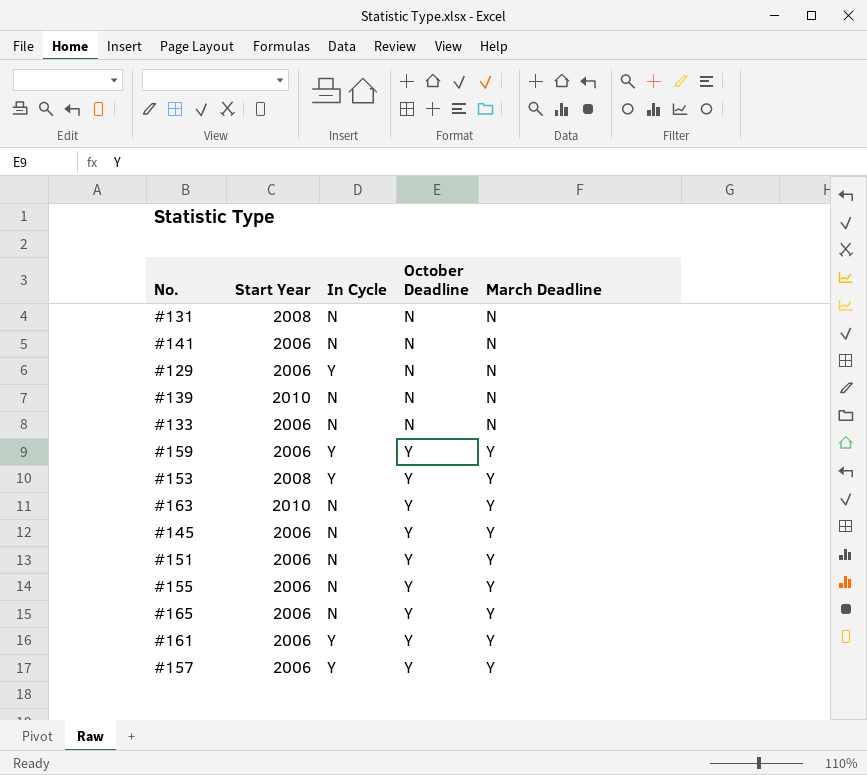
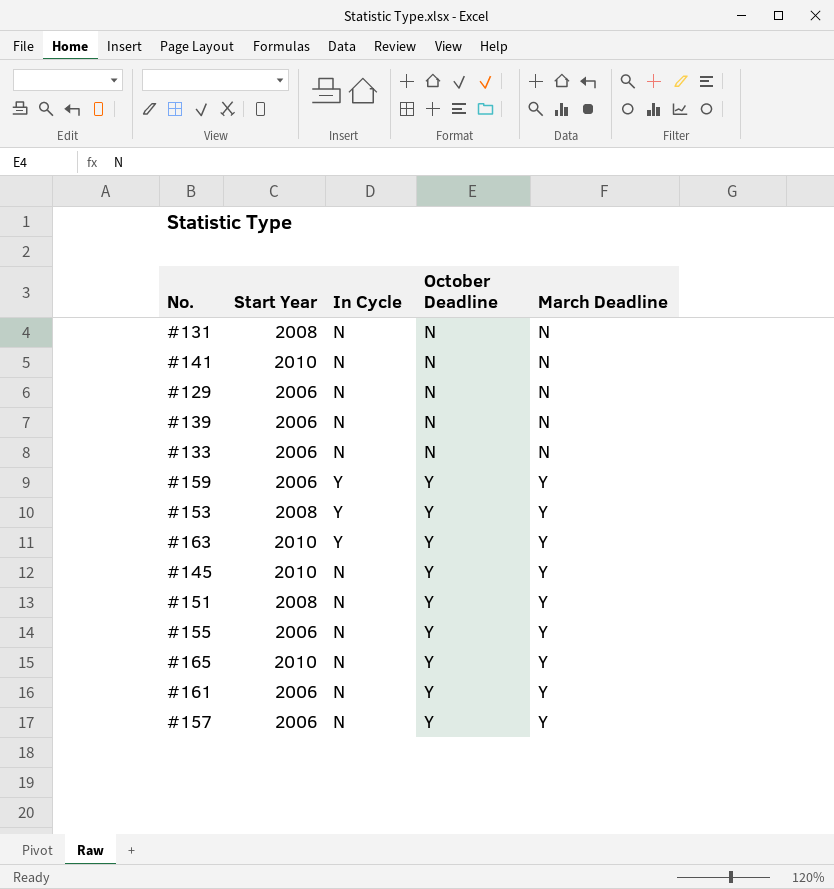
#141 | Start Year: 2006 -> 2010
#129 | In Cycle: Y -> N
#139 | Start Year: 2010 -> 2006
#163 | In Cycle: N -> Y
#145 | Start Year: 2006 -> 2010
#151 | Start Year: 2006 -> 2008
#165 | Start Year: 2006 -> 2010
#161 | In Cycle: Y -> N
#157 | In Cycle: Y -> N

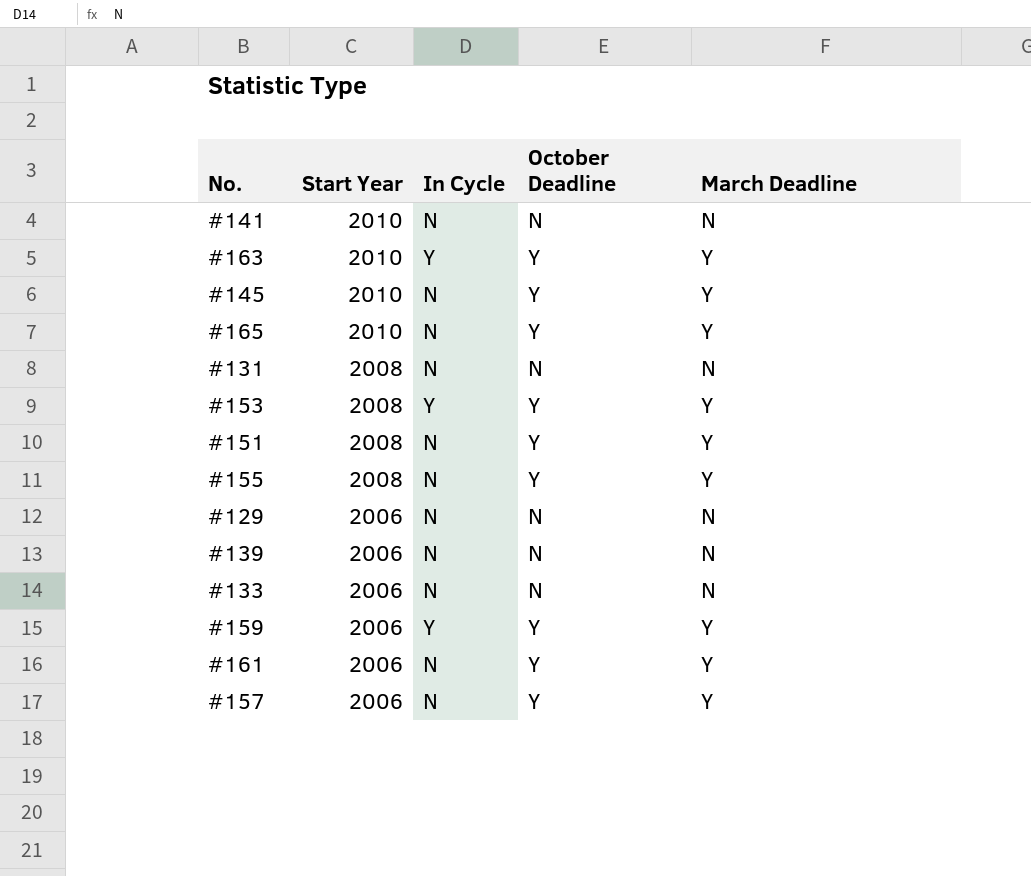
row order: October Deadline ascending -> Start Year descending
#155 | Start Year: 2006 -> 2008

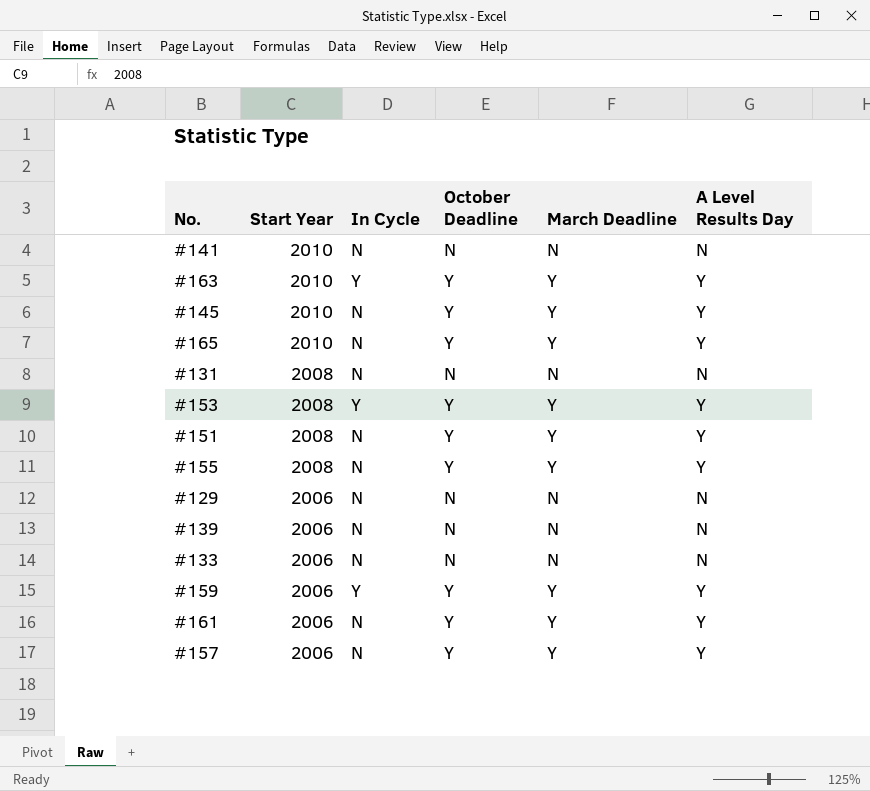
column A Level Results Day | position: none -> 6

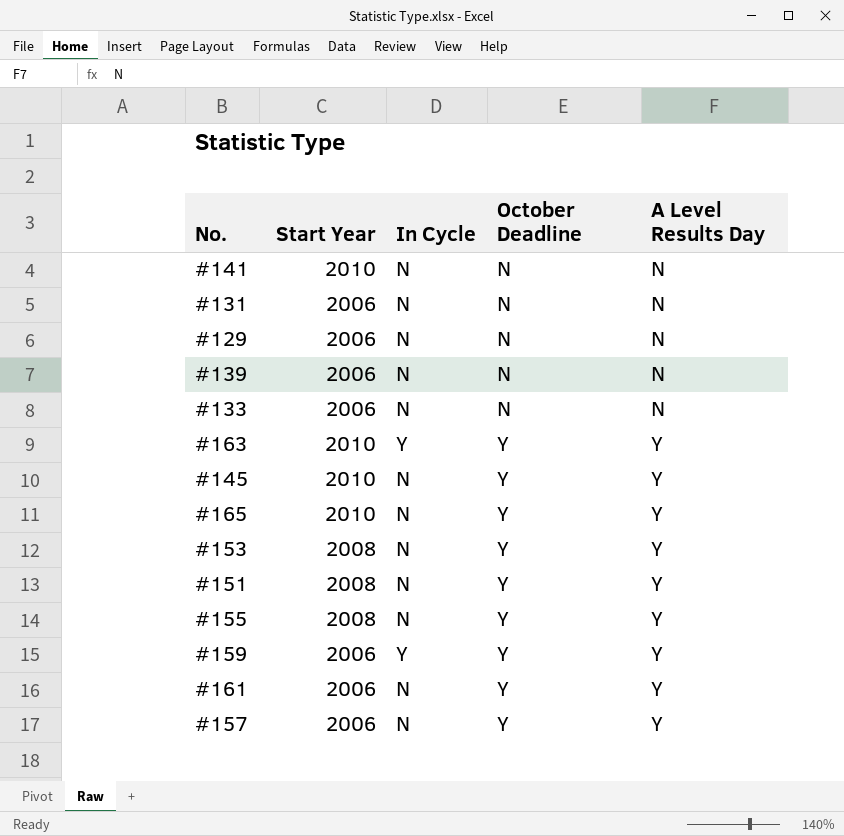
row order: Start Year descending -> October Deadline ascending
column March Deadline | position: 5 -> none
#131 | Start Year: 2008 -> 2006
#153 | In Cycle: Y -> N

